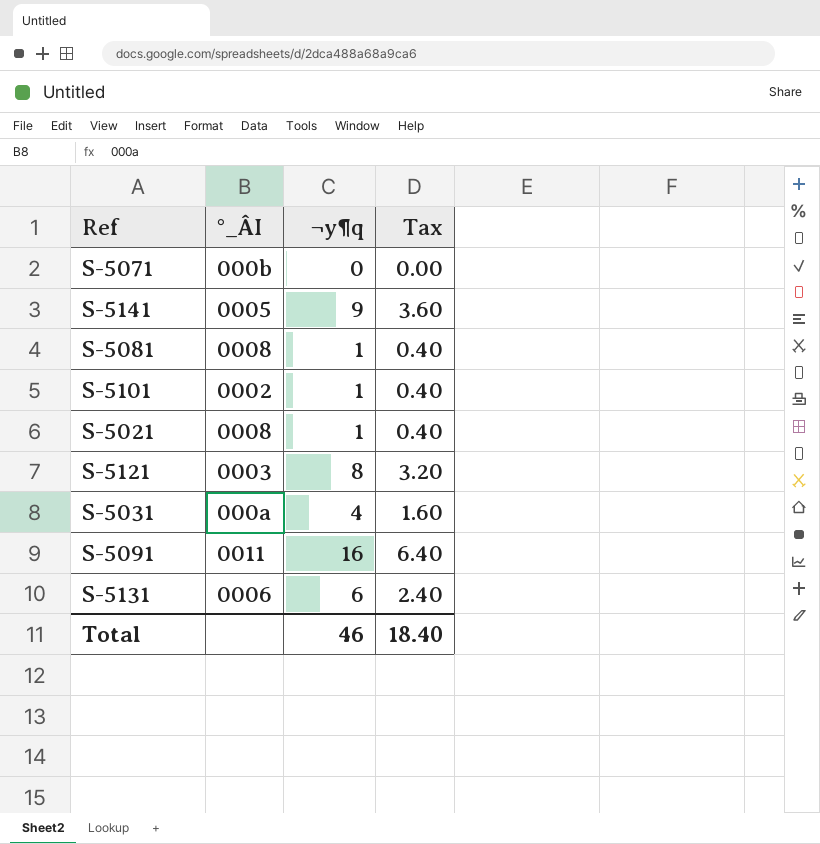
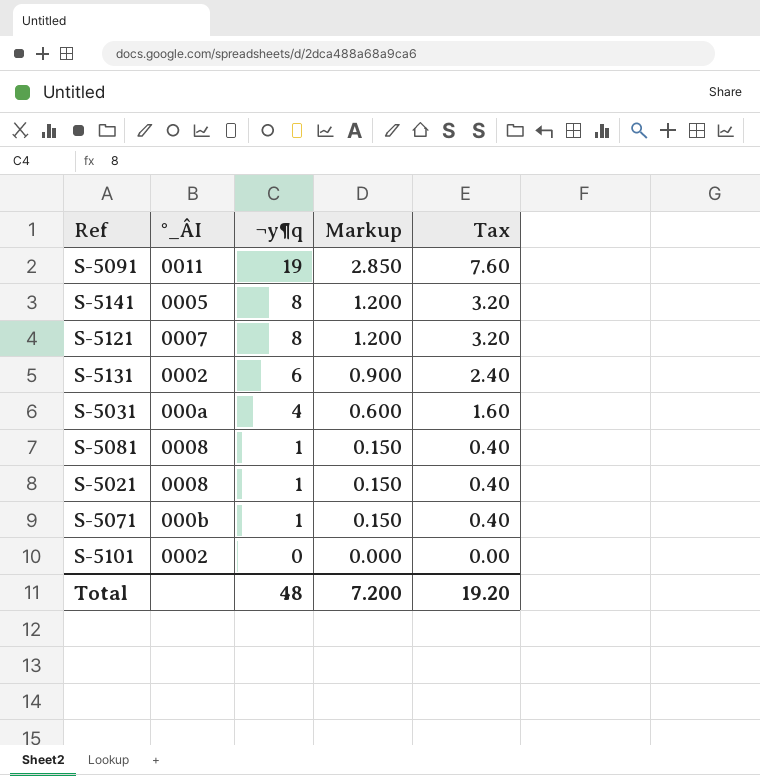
row order: none -> ¬y¶q descending
column Markup | formula: none -> [¬y¶q] * 0.15
S-5091 | ¬y¶q: 16 -> 19
S-5091 | Tax: 6.40 -> 7.60
S-5141 | ¬y¶q: 9 -> 8
S-5141 | Tax: 3.60 -> 3.20
S-5121 | °_ÂI: 0003 -> 0007
S-5131 | °_ÂI: 0006 -> 0002
S-5071 | ¬y¶q: 0 -> 1
S-5071 | Tax: 0.00 -> 0.40
S-5101 | ¬y¶q: 1 -> 0
S-5101 | Tax: 0.40 -> 0.00
Total | ¬y¶q: 46 -> 48
Total | Tax: 18.40 -> 19.20

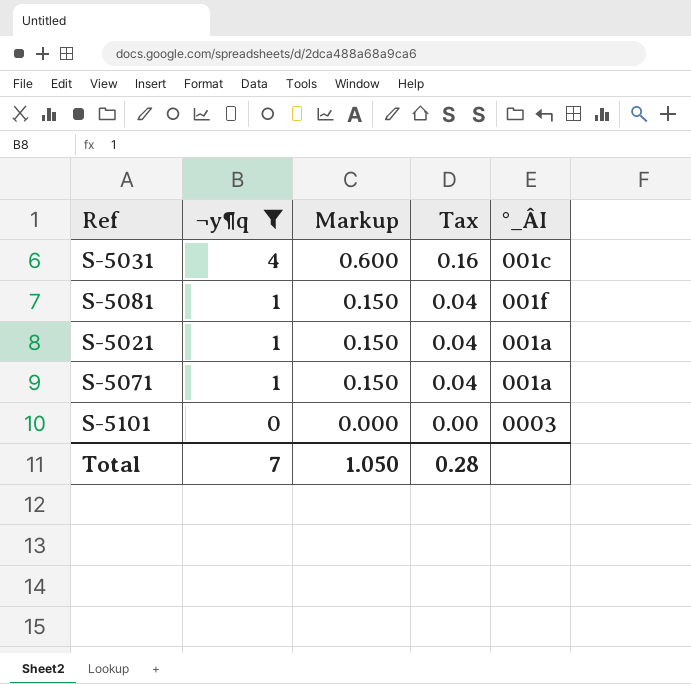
filter: none -> ¬y¶q <= 4
column Tax | formula: [¬y¶q] * 0.4 -> [¬y¶q] * 0.04
column °_ÂI | position: 2 -> 5
S-5031 | °_ÂI: 000a -> 001c
S-5081 | °_ÂI: 0008 -> 001f
S-5021 | °_ÂI: 0008 -> 001a
S-5071 | °_ÂI: 000b -> 001a
S-5101 | °_ÂI: 0002 -> 0003
Total | ¬y¶q: 48 -> 7
Total | Markup: 7.200 -> 1.050
Total | Tax: 19.20 -> 0.28

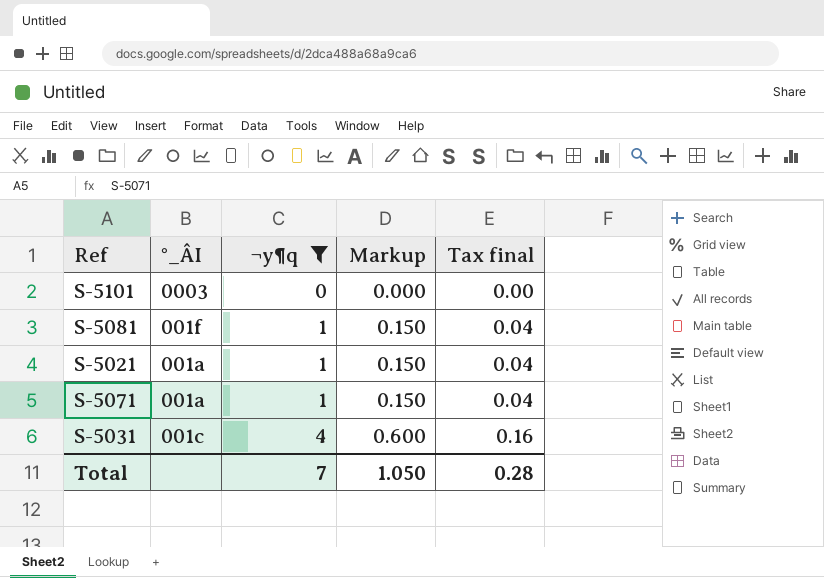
row order: ¬y¶q descending -> ¬y¶q ascending
column °_ÂI | position: 5 -> 2
column name: Tax -> Tax final

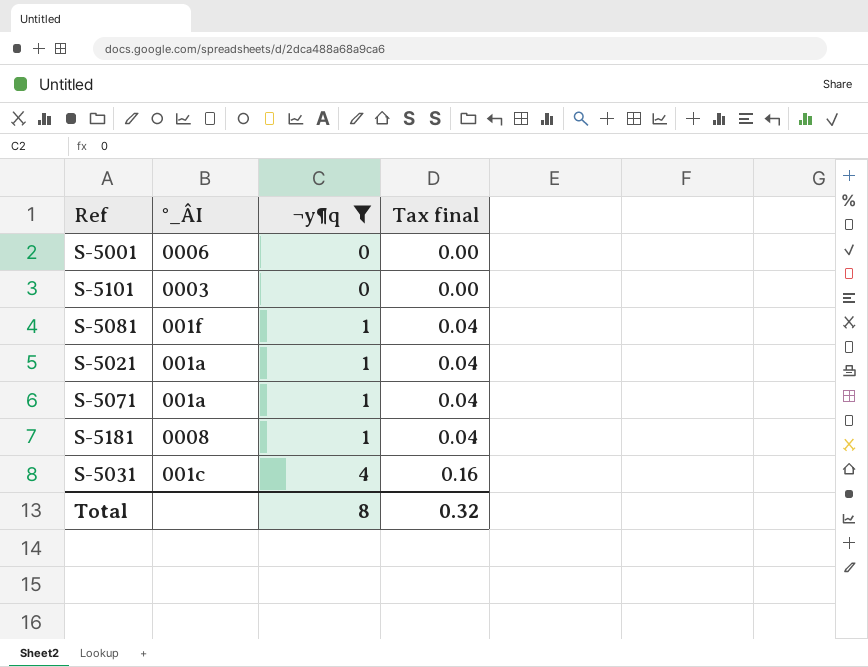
column Markup | formula: [¬y¶q] * 0.15 -> none
row S-5001: none -> 0006 | 0 | 0.00
row S-5181: none -> 0008 | 1 | 0.04
Total | ¬y¶q: 7 -> 8
Total | Tax final: 0.28 -> 0.32

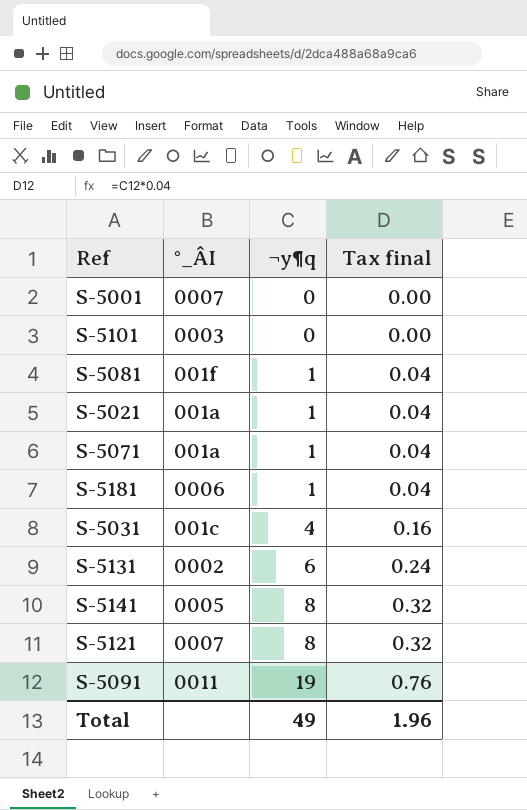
filter: ¬y¶q <= 4 -> none
S-5001 | °_ÂI: 0006 -> 0007
S-5181 | °_ÂI: 0008 -> 0006
Total | ¬y¶q: 8 -> 49
Total | Tax final: 0.32 -> 1.96

